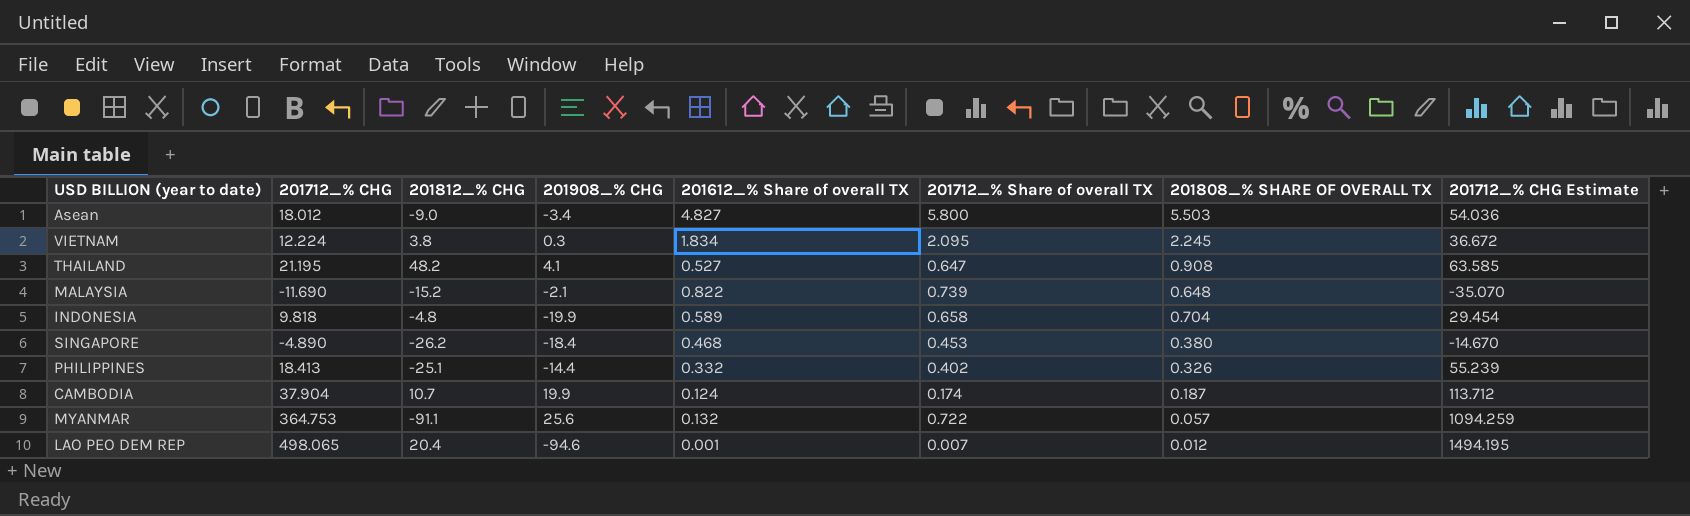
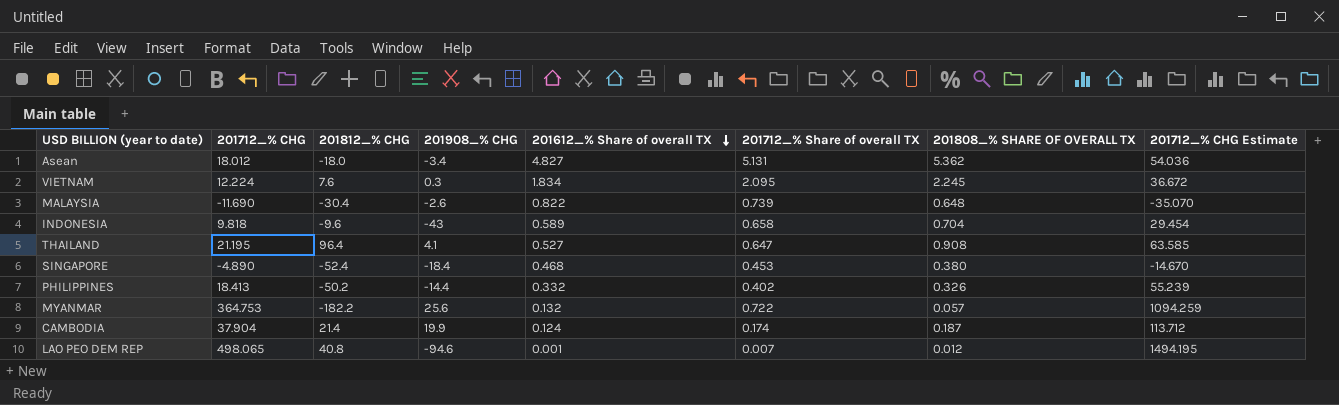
row order: none -> 201612_% Share of overall TX descending
Asean | 201812_% CHG: -9.0 -> -18.0
Asean | 201712_% Share of overall TX: 5.800 -> 5.131
Asean | 201808_% SHARE OF OVERALL TX: 5.503 -> 5.362
VIETNAM | 201812_% CHG: 3.8 -> 7.6
MALAYSIA | 201812_% CHG: -15.2 -> -30.4
MALAYSIA | 201908_% CHG: -2.1 -> -2.6
INDONESIA | 201812_% CHG: -4.8 -> -9.6
INDONESIA | 201908_% CHG: -19.9 -> -43
THAILAND | 201812_% CHG: 48.2 -> 96.4
SINGAPORE | 201812_% CHG: -26.2 -> -52.4
PHILIPPINES | 201812_% CHG: -25.1 -> -50.2
MYANMAR | 201812_% CHG: -91.1 -> -182.2
CAMBODIA | 201812_% CHG: 10.7 -> 21.4
LAO PEO DEM REP | 201812_% CHG: 20.4 -> 40.8

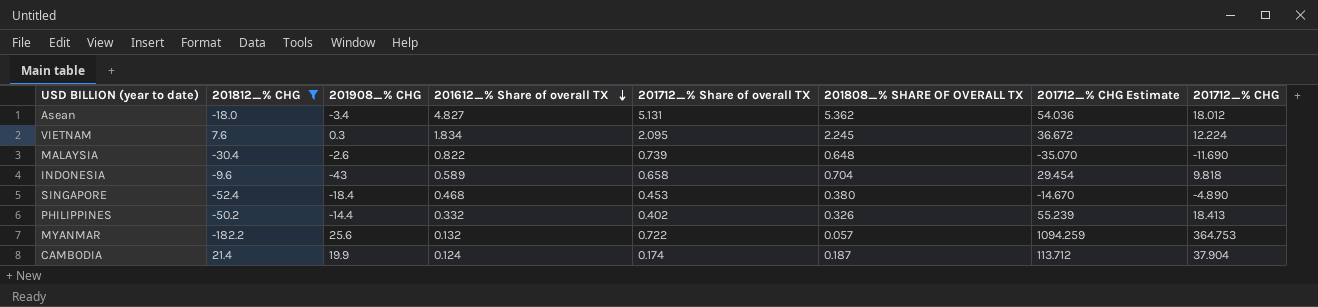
filter: none -> 201812_% CHG <= 21.4
column 201712_% CHG | position: 2 -> 8

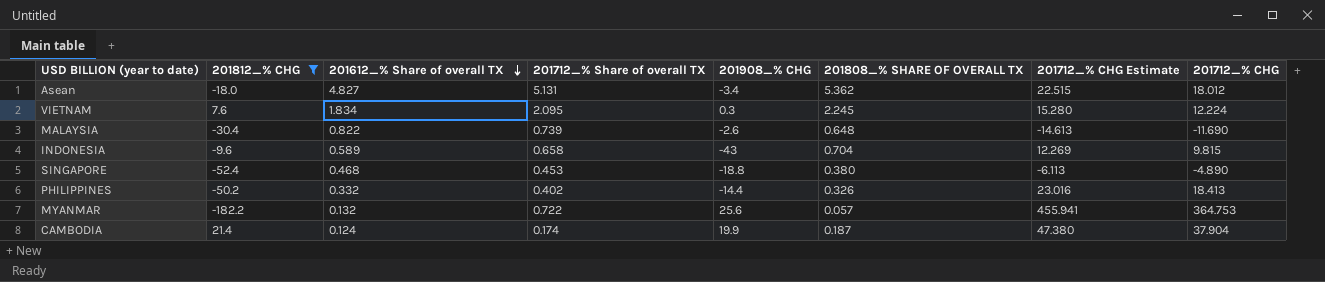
column 201908_% CHG | position: 3 -> 5
column 201712_% CHG Estimate | formula: [201712_% CHG] * 3 -> [201712_% CHG] * 1.25
INDONESIA | 201712_% CHG: 9.818 -> 9.815
SINGAPORE | 201908_% CHG: -18.4 -> -18.8

